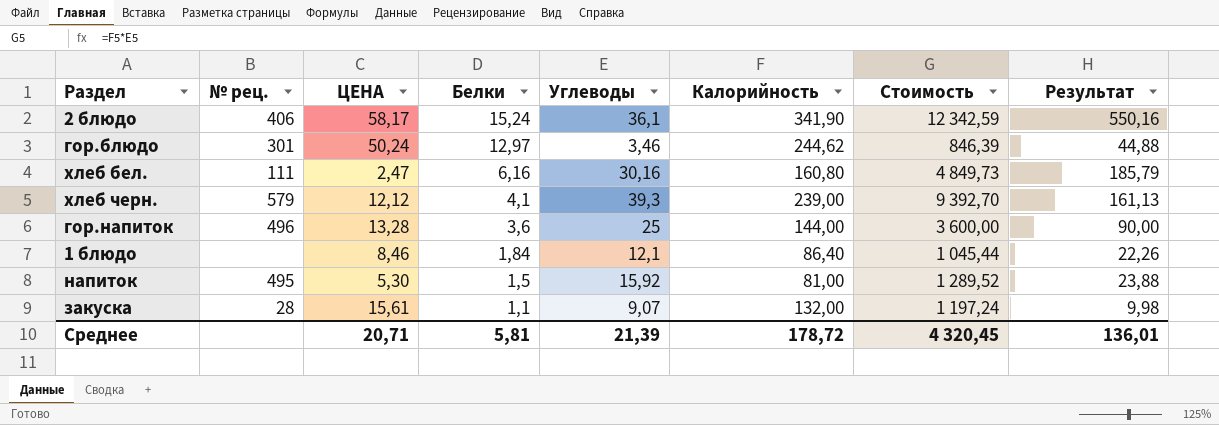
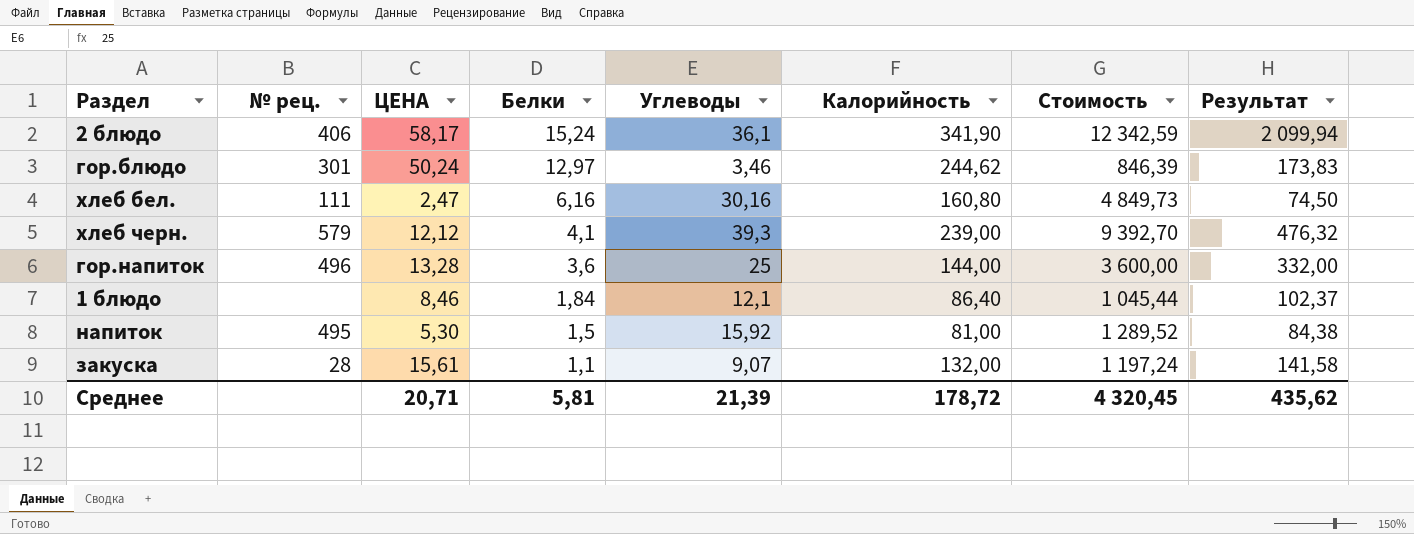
column Результат | formula: [Белки] * [Углеводы] -> [ЦЕНА] * [Углеводы]
Среднее | Результат: 136,01 -> 435,62

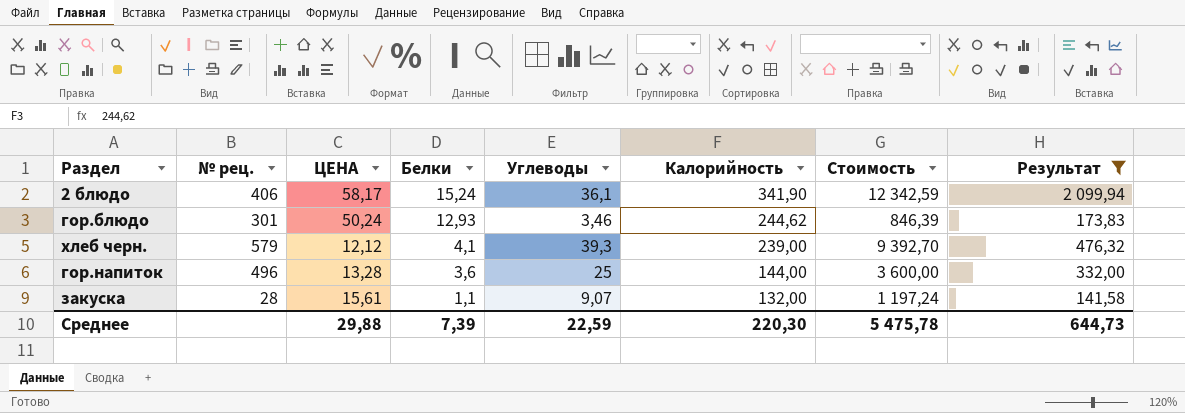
filter: none -> Результат >= 141,58
гор.блюдо | Белки: 12,97 -> 12,93
Среднее | ЦЕНА: 20,71 -> 29,88
Среднее | Белки: 5,81 -> 7,39
Среднее | Углеводы: 21,39 -> 22,59
Среднее | Калорийность: 178,72 -> 220,30
Среднее | Стоимость: 4 320,45 -> 5 475,78
Среднее | Результат: 435,62 -> 644,73

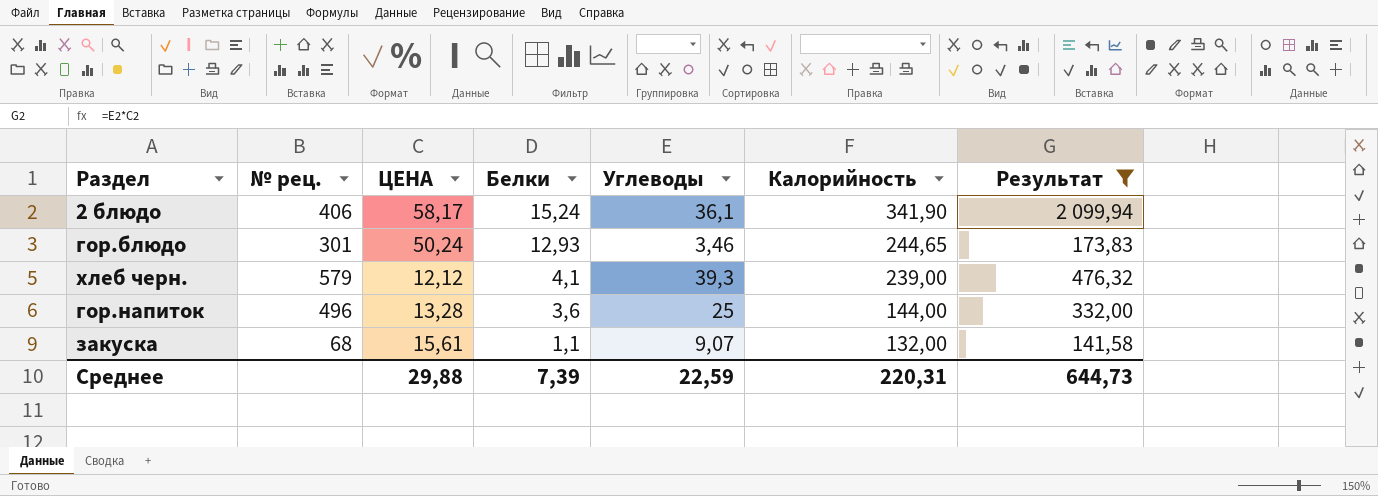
column Стоимость | formula: [Углеводы] * [Калорийность] -> none
гор.блюдо | Калорийность: 244,62 -> 244,65
закуска | № рец.: 28 -> 68
Среднее | Калорийность: 220,30 -> 220,31

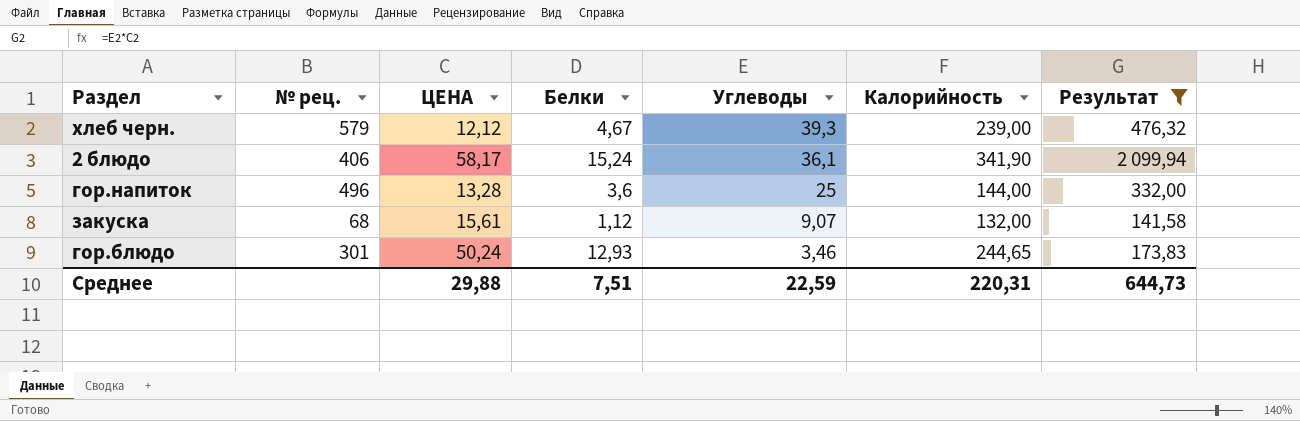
row order: Белки descending -> Углеводы descending
хлеб черн. | Белки: 4,1 -> 4,67
закуска | Белки: 1,1 -> 1,12
Среднее | Белки: 7,39 -> 7,51

